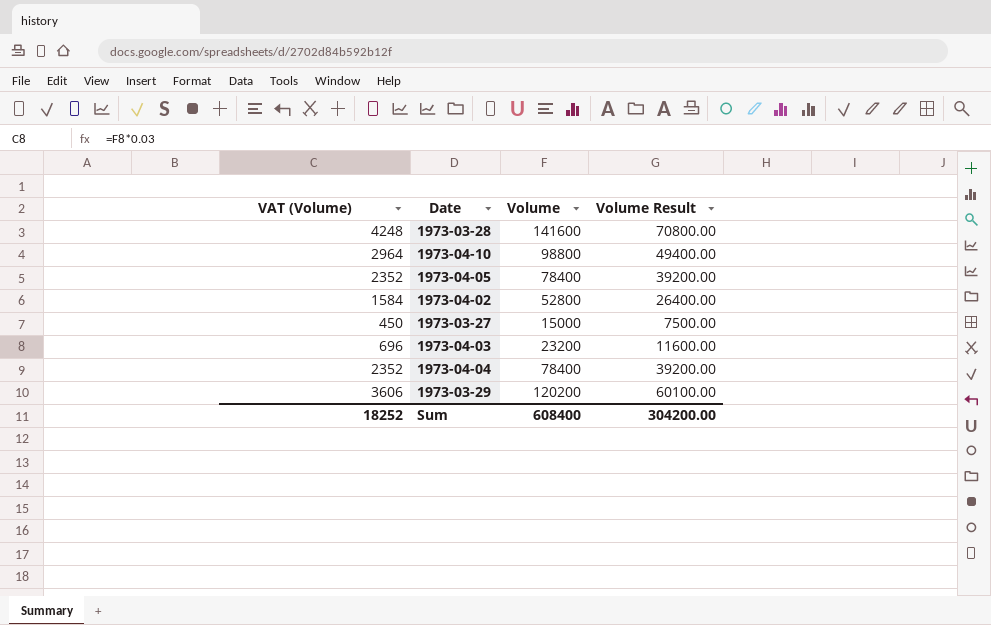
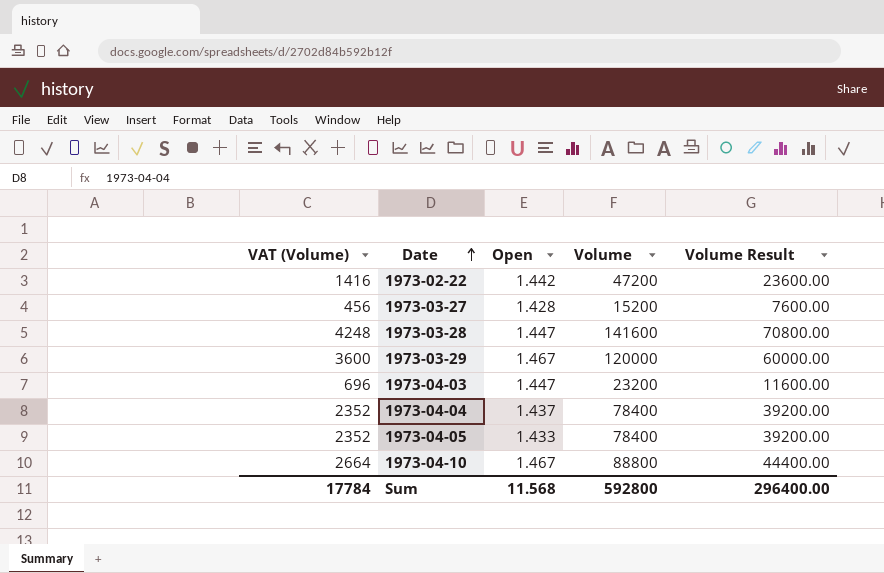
row order: none -> Date ascending
column Open | position: none -> 3
row 1973-04-02: 1584 | 52800 | 26400.00 -> none
row 1973-02-22: none -> 1416 | 1.442 | 47200 | 23600.00
1973-03-27 | VAT (Volume): 450 -> 456
1973-03-27 | Volume: 15000 -> 15200
1973-03-27 | Volume Result: 7500.00 -> 7600.00
1973-03-29 | VAT (Volume): 3606 -> 3600
1973-03-29 | Volume: 120200 -> 120000
1973-03-29 | Volume Result: 60100.00 -> 60000.00
1973-04-10 | VAT (Volume): 2964 -> 2664
1973-04-10 | Volume: 98800 -> 88800
1973-04-10 | Volume Result: 49400.00 -> 44400.00
Sum | VAT (Volume): 18252 -> 17784
Sum | Volume: 608400 -> 592800
Sum | Volume Result: 304200.00 -> 296400.00

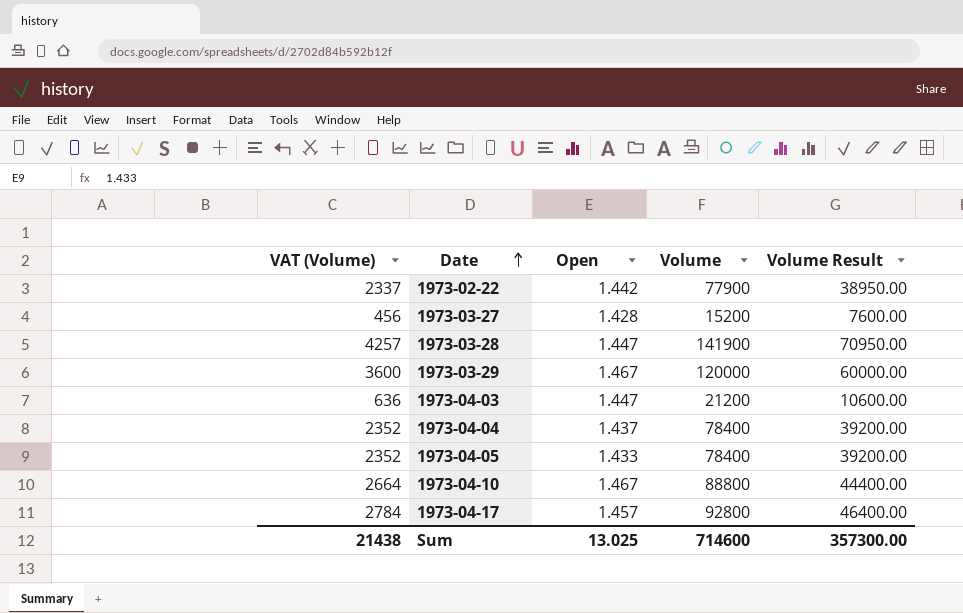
1973-02-22 | VAT (Volume): 1416 -> 2337
1973-02-22 | Volume: 47200 -> 77900
1973-02-22 | Volume Result: 23600.00 -> 38950.00
1973-03-28 | VAT (Volume): 4248 -> 4257
1973-03-28 | Volume: 141600 -> 141900
1973-03-28 | Volume Result: 70800.00 -> 70950.00
1973-04-03 | VAT (Volume): 696 -> 636
1973-04-03 | Volume: 23200 -> 21200
1973-04-03 | Volume Result: 11600.00 -> 10600.00
row 1973-04-17: none -> 2784 | 1.457 | 92800 | 46400.00
Sum | VAT (Volume): 17784 -> 21438
Sum | Open: 11.568 -> 13.025
Sum | Volume: 592800 -> 714600
Sum | Volume Result: 296400.00 -> 357300.00

